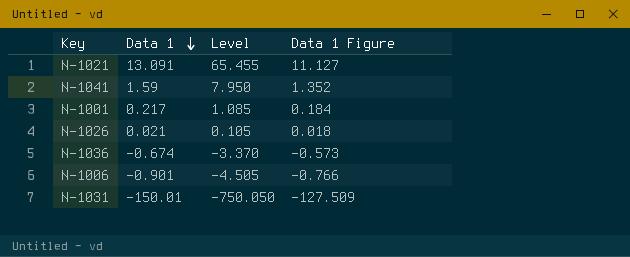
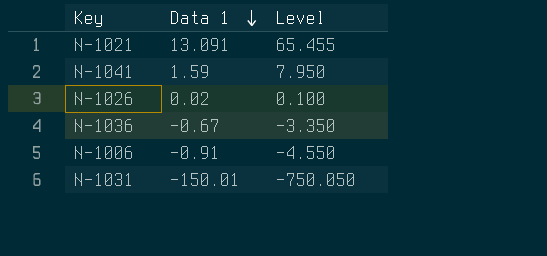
column Data 1 Figure | formula: [Data 1] * 0.85 -> none
row N-1001: 0.217 | 1.085 | 0.184 -> none
N-1026 | Data 1: 0.021 -> 0.02
N-1026 | Level: 0.105 -> 0.100
N-1036 | Data 1: -0.674 -> -0.67
N-1036 | Level: -3.370 -> -3.350
N-1006 | Data 1: -0.901 -> -0.91
N-1006 | Level: -4.505 -> -4.550

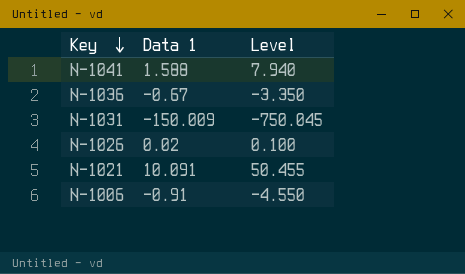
row order: Data 1 descending -> Key descending
N-1041 | Data 1: 1.59 -> 1.588
N-1041 | Level: 7.950 -> 7.940
N-1031 | Data 1: -150.01 -> -150.009
N-1031 | Level: -750.050 -> -750.045
N-1021 | Data 1: 13.091 -> 10.091
N-1021 | Level: 65.455 -> 50.455

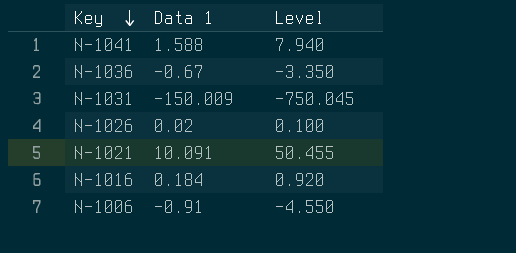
row N-1016: none -> 0.184 | 0.920

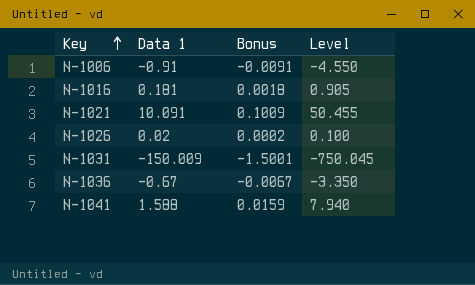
row order: Key descending -> Key ascending
column Bonus | formula: none -> [Data 1] * 0.01
N-1016 | Data 1: 0.184 -> 0.181
N-1016 | Level: 0.920 -> 0.905

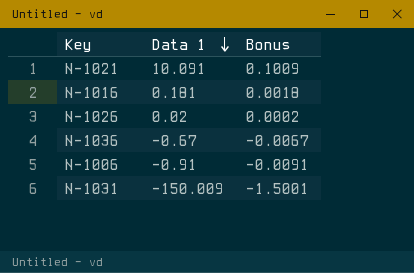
row order: Key ascending -> Data 1 descending
column Level | formula: [Data 1] * 5 -> none
row N-1041: 1.588 | 0.0159 | 7.940 -> none

